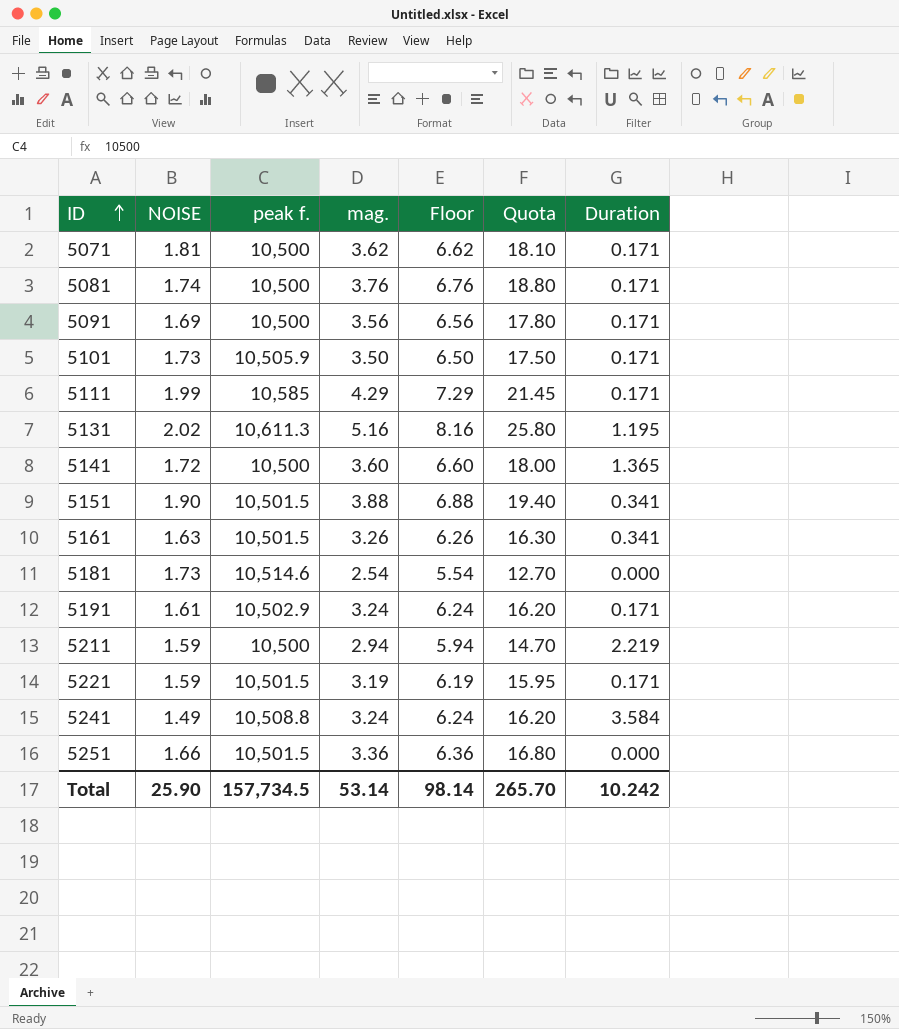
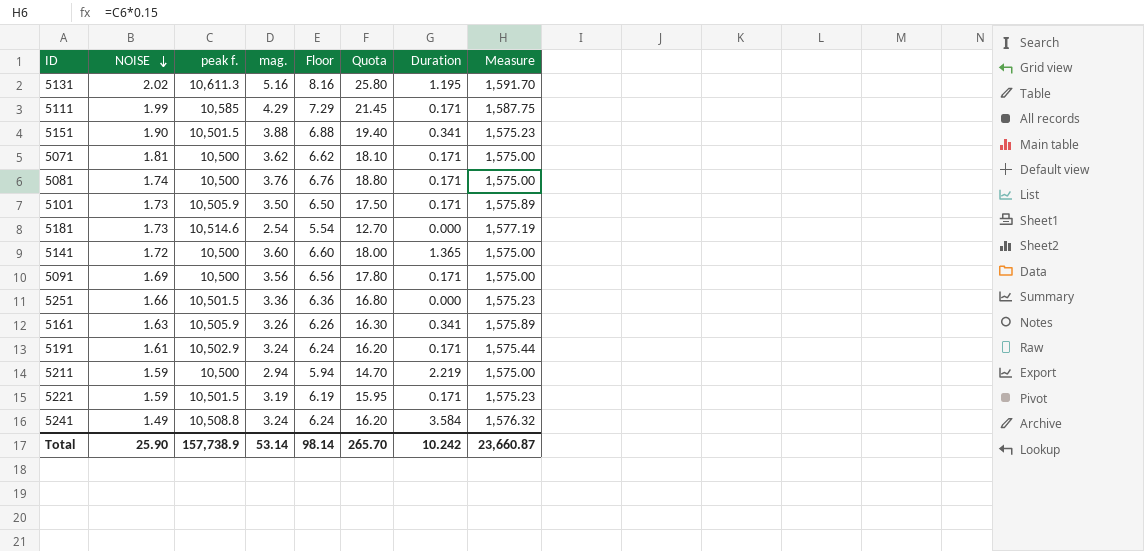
row order: ID ascending -> NOISE descending
column Measure | formula: none -> [peak f.] * 0.15
5161 | peak f.: 10,501.5 -> 10,505.9
Total | peak f.: 157,734.5 -> 157,738.9

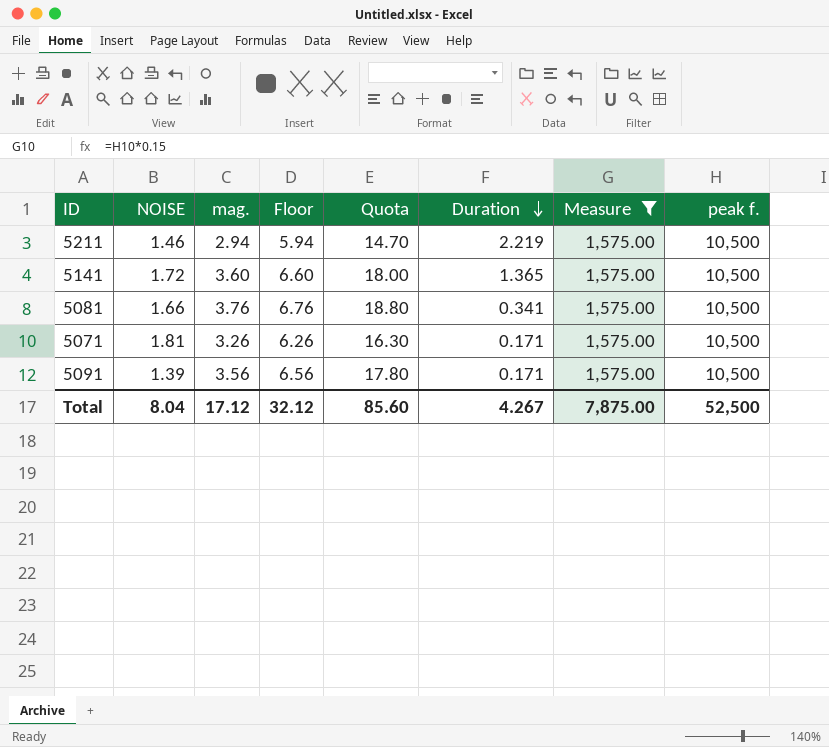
filter: none -> Measure = 1,575.00
row order: NOISE descending -> Duration descending
column peak f. | position: 3 -> 8
5211 | NOISE: 1.59 -> 1.46
5081 | NOISE: 1.74 -> 1.66
5081 | Duration: 0.171 -> 0.341
5071 | mag.: 3.62 -> 3.26
5071 | Floor: 6.62 -> 6.26
5071 | Quota: 18.10 -> 16.30
5091 | NOISE: 1.69 -> 1.39
Total | NOISE: 25.90 -> 8.04
Total | mag.: 53.14 -> 17.12
Total | Floor: 98.14 -> 32.12
Total | Quota: 265.70 -> 85.60
Total | Duration: 10.242 -> 4.267
Total | Measure: 23,660.87 -> 7,875.00
Total | peak f.: 157,738.9 -> 52,500

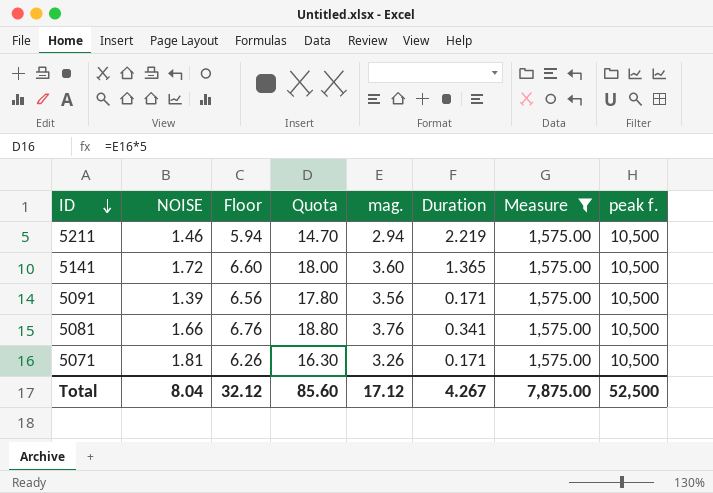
row order: Duration descending -> ID descending
column mag. | position: 3 -> 5

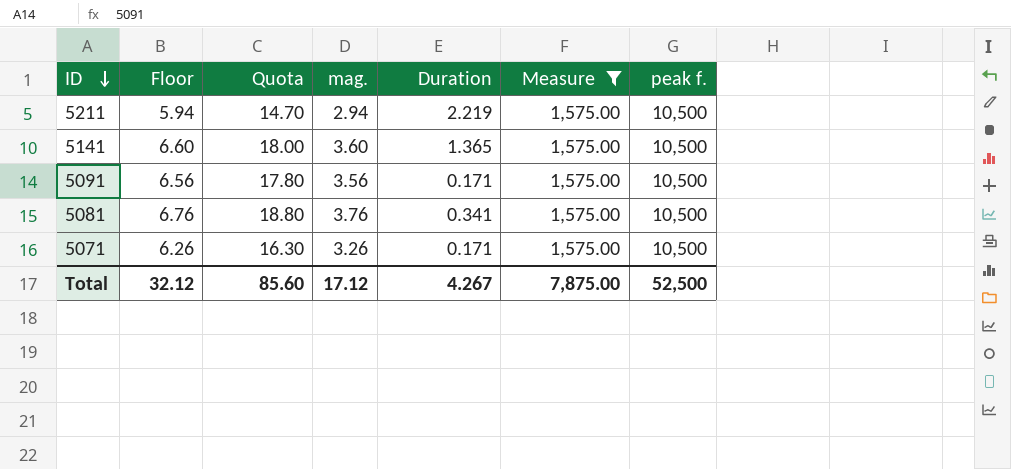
column NOISE | position: 2 -> none

